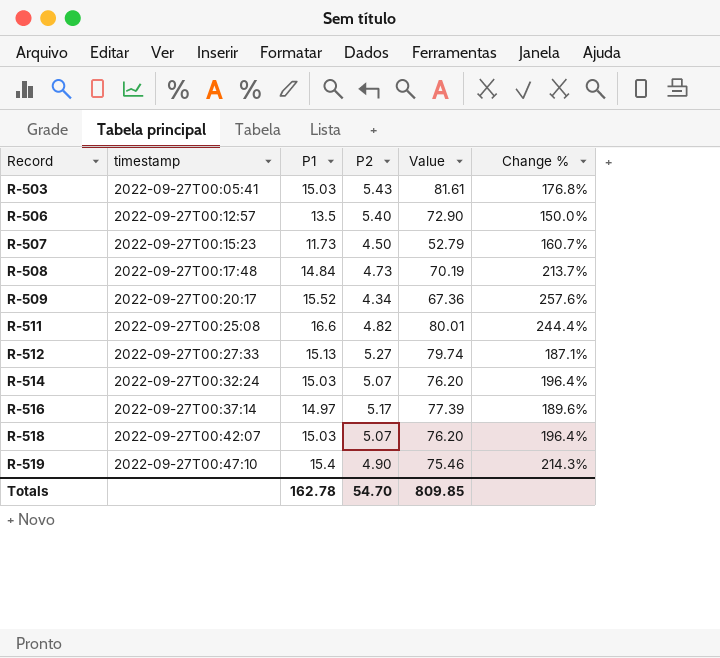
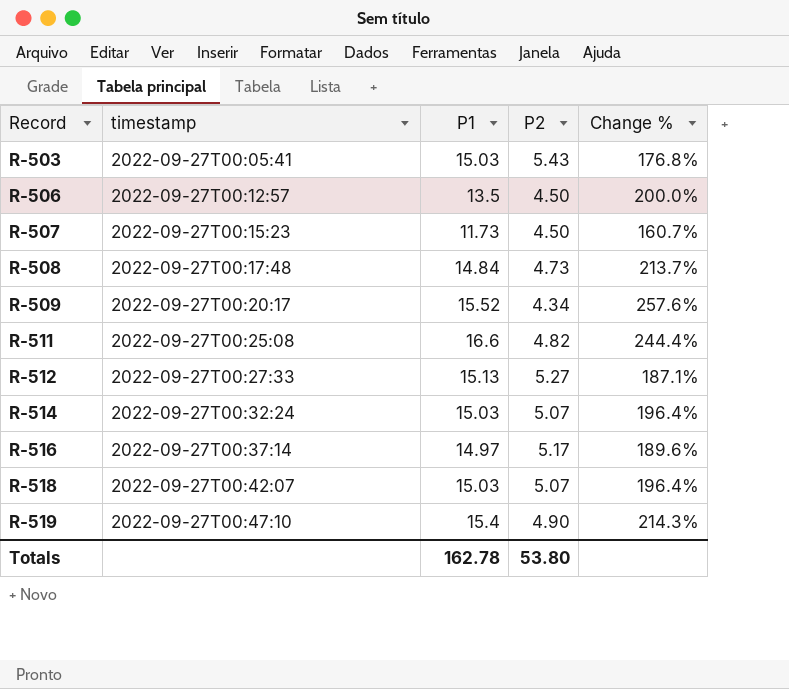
column Value | formula: [P1] * [P2] -> none
R-506 | P2: 5.40 -> 4.50
R-506 | Change %: 150.0% -> 200.0%
Totals | P2: 54.70 -> 53.80

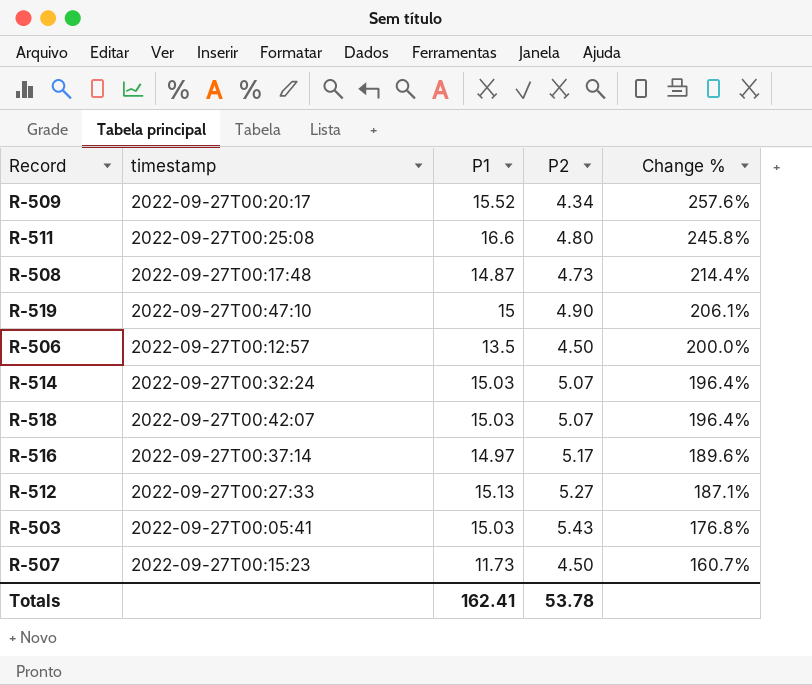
row order: Record ascending -> Change % descending
R-511 | P2: 4.82 -> 4.80
R-511 | Change %: 244.4% -> 245.8%
R-508 | P1: 14.84 -> 14.87
R-508 | Change %: 213.7% -> 214.4%
R-519 | P1: 15.4 -> 15
R-519 | Change %: 214.3% -> 206.1%
Totals | P1: 162.78 -> 162.41
Totals | P2: 53.80 -> 53.78

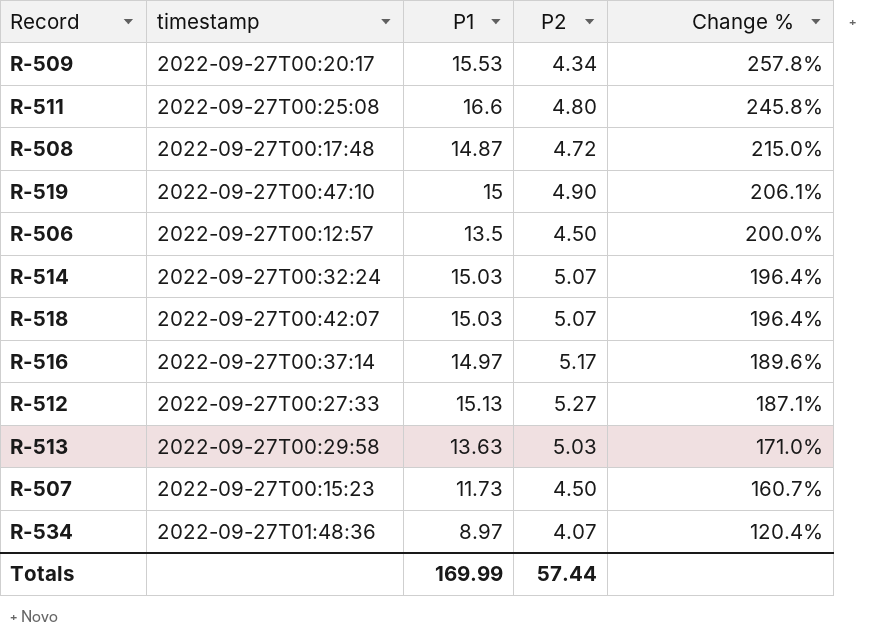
row R-503: 2022-09-27T00:05:41 | 15.03 | 5.43 | 176.8% -> none
R-509 | P1: 15.52 -> 15.53
R-509 | Change %: 257.6% -> 257.8%
R-508 | P2: 4.73 -> 4.72
R-508 | Change %: 214.4% -> 215.0%
row R-513: none -> 2022-09-27T00:29:58 | 13.63 | 5.03 | 171.0%
row R-534: none -> 2022-09-27T01:48:36 | 8.97 | 4.07 | 120.4%
Totals | P1: 162.41 -> 169.99
Totals | P2: 53.78 -> 57.44

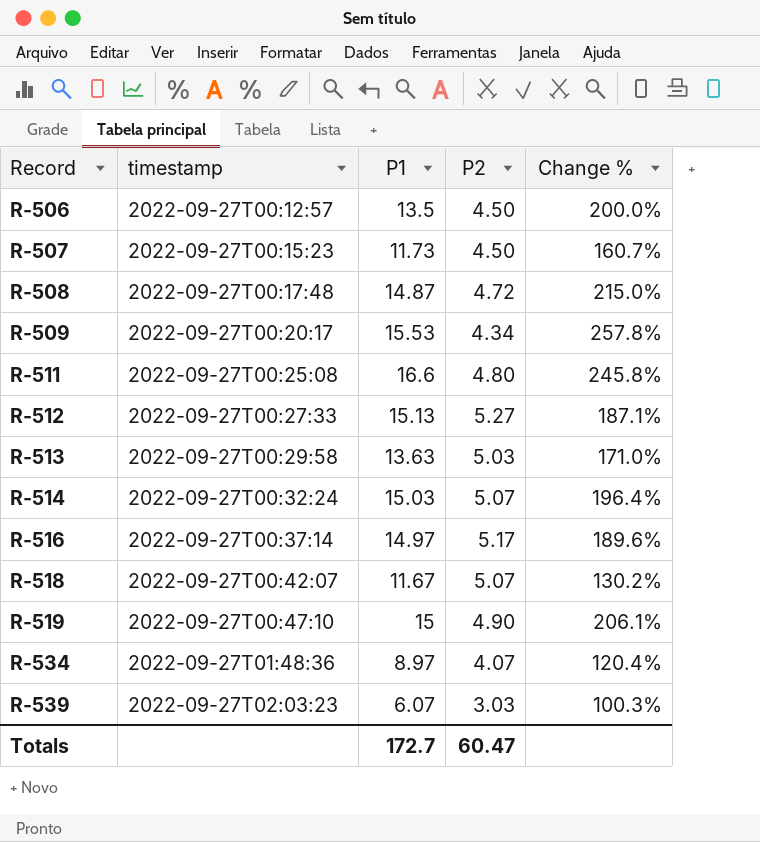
row order: Change % descending -> Record ascending
R-518 | P1: 15.03 -> 11.67
R-518 | Change %: 196.4% -> 130.2%
row R-539: none -> 2022-09-27T02:03:23 | 6.07 | 3.03 | 100.3%
Totals | P1: 169.99 -> 172.7
Totals | P2: 57.44 -> 60.47

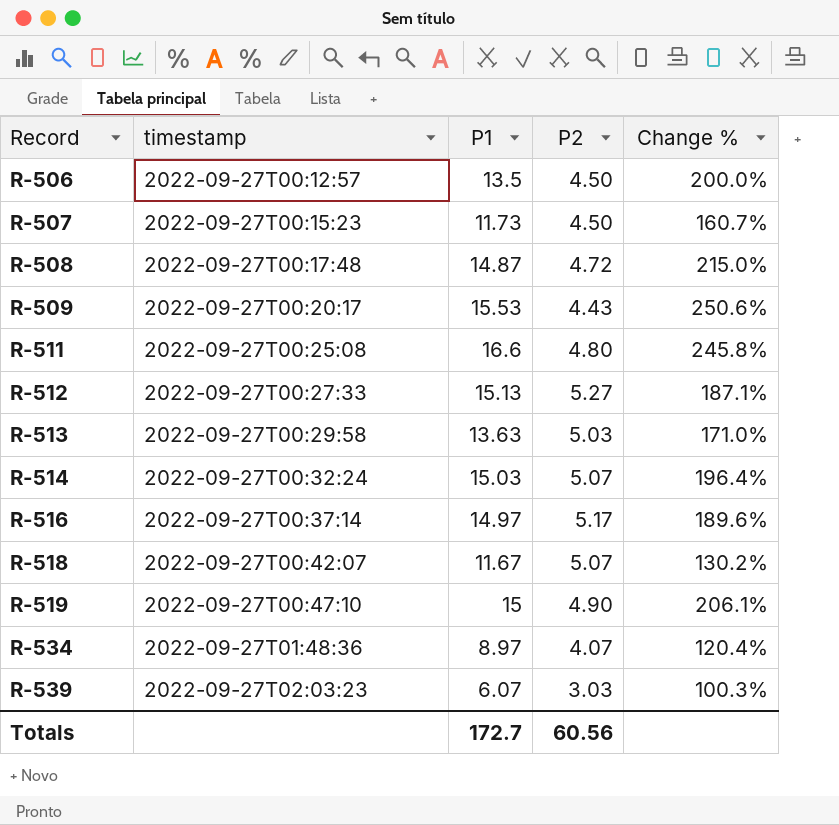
R-509 | P2: 4.34 -> 4.43
R-509 | Change %: 257.8% -> 250.6%
Totals | P2: 60.47 -> 60.56

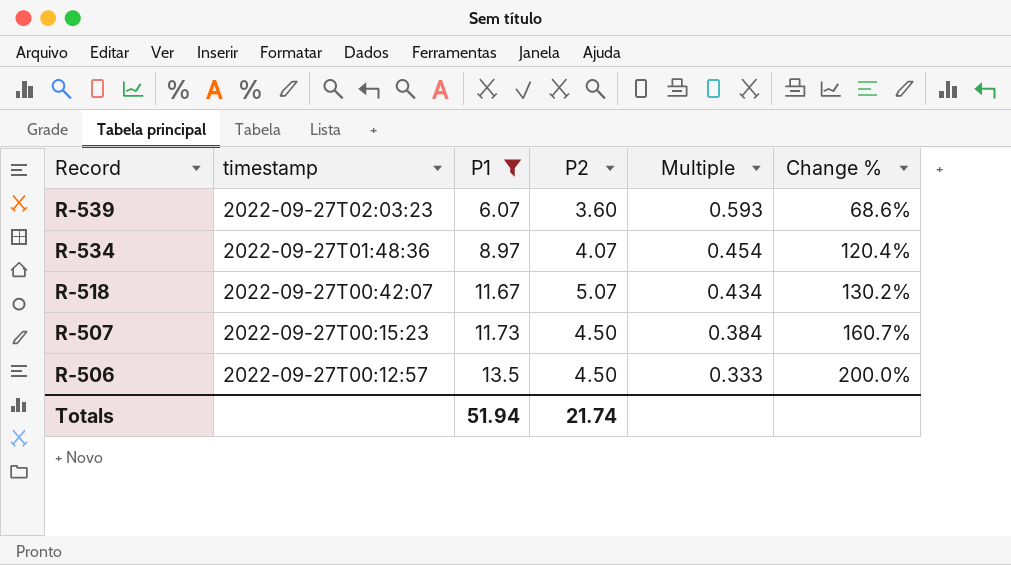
filter: none -> P1 <= 13.5
row order: Record ascending -> Record descending
column Multiple | formula: none -> [P2] / [P1]
R-539 | P2: 3.03 -> 3.60
R-539 | Change %: 100.3% -> 68.6%
Totals | P1: 172.7 -> 51.94
Totals | P2: 60.56 -> 21.74

